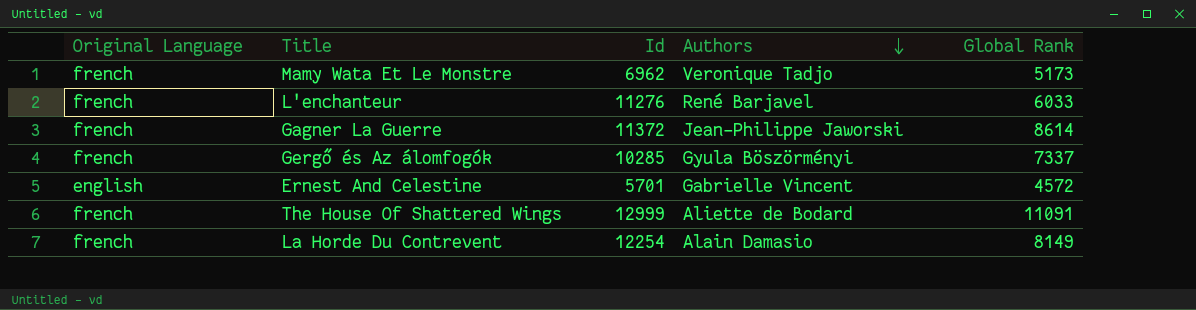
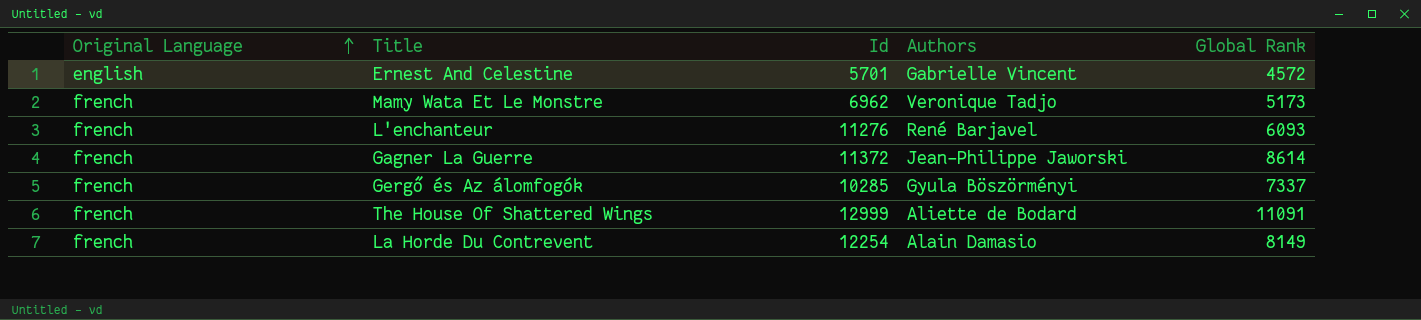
row order: Authors descending -> Original Language ascending
L'enchanteur | Global Rank: 6033 -> 6093

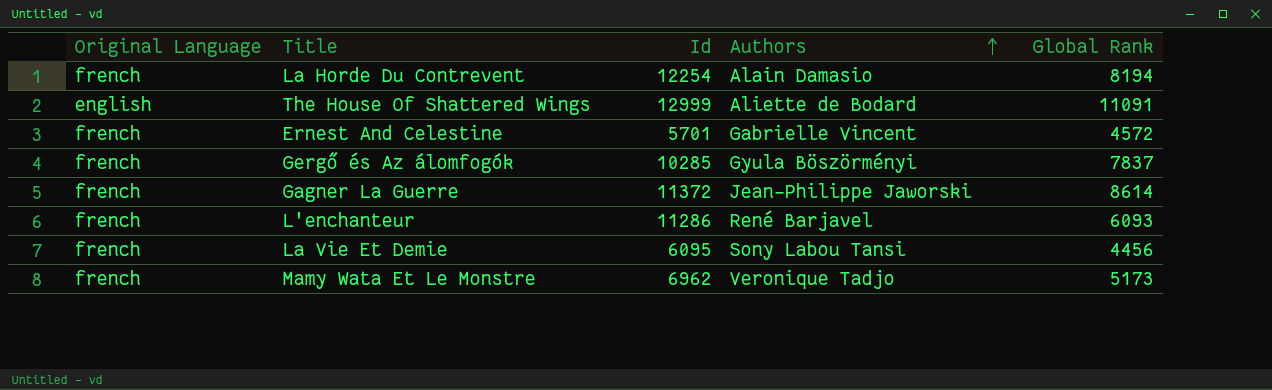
row order: Original Language ascending -> Authors ascending
La Horde Du Contrevent | Global Rank: 8149 -> 8194
The House Of Shattered Wings | Original Language: french -> english
Ernest And Celestine | Original Language: english -> french
Gergő és Az álomfogók | Global Rank: 7337 -> 7837
L'enchanteur | Id: 11276 -> 11286
row La Vie Et Demie: none -> french | 6095 | Sony Labou Tansi | 4456

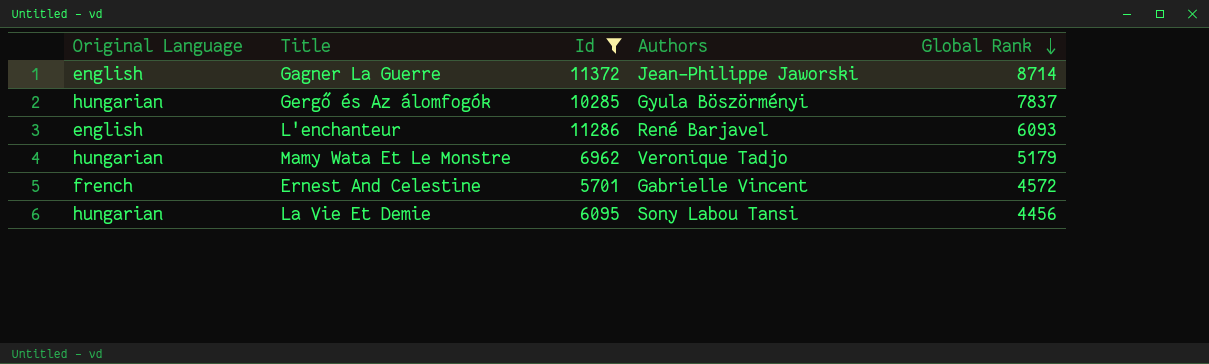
filter: none -> Id <= 11372
row order: Authors ascending -> Global Rank descending
Gagner La Guerre | Original Language: french -> english
Gagner La Guerre | Global Rank: 8614 -> 8714
Gergő és Az álomfogók | Original Language: french -> hungarian
L'enchanteur | Original Language: french -> english
Mamy Wata Et Le Monstre | Original Language: french -> hungarian
Mamy Wata Et Le Monstre | Global Rank: 5173 -> 5179
La Vie Et Demie | Original Language: french -> hungarian

